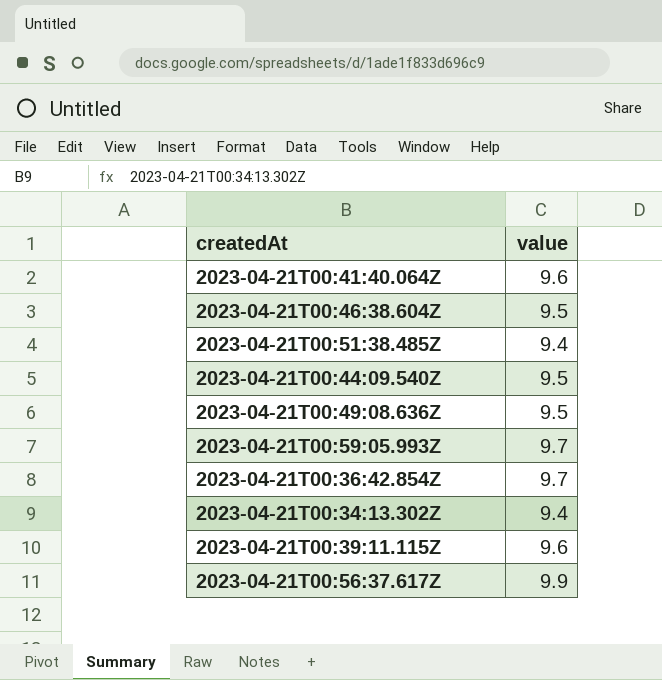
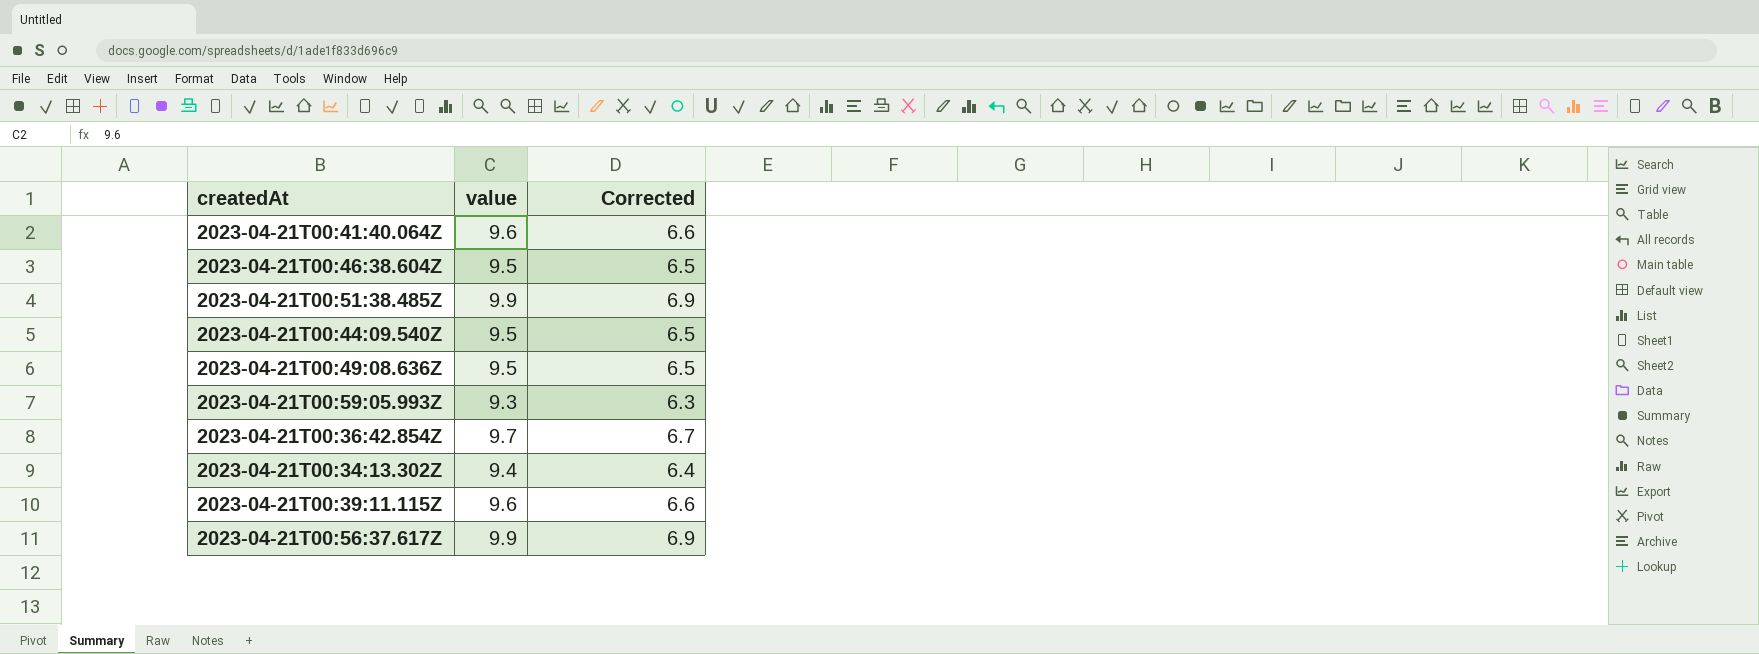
column Corrected | formula: none -> [value] - 3
2023-04-21T00:51:38.485Z | value: 9.4 -> 9.9
2023-04-21T00:59:05.993Z | value: 9.7 -> 9.3

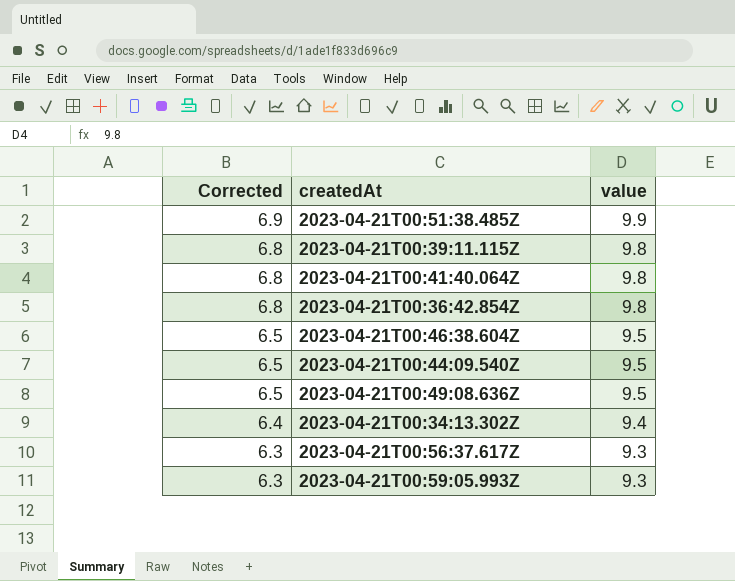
row order: none -> Corrected descending
column Corrected | position: 3 -> 1
2023-04-21T00:39:11.115Z | Corrected: 6.6 -> 6.8
2023-04-21T00:39:11.115Z | value: 9.6 -> 9.8
2023-04-21T00:41:40.064Z | Corrected: 6.6 -> 6.8
2023-04-21T00:41:40.064Z | value: 9.6 -> 9.8
2023-04-21T00:36:42.854Z | Corrected: 6.7 -> 6.8
2023-04-21T00:36:42.854Z | value: 9.7 -> 9.8
2023-04-21T00:56:37.617Z | Corrected: 6.9 -> 6.3
2023-04-21T00:56:37.617Z | value: 9.9 -> 9.3

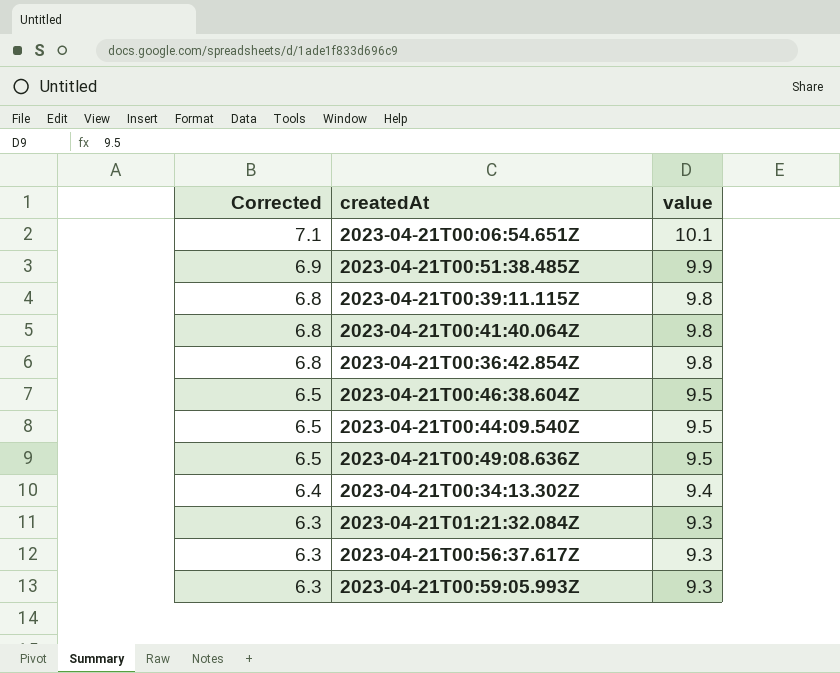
row 2023-04-21T00:06:54.651Z: none -> 7.1 | 10.1
row 2023-04-21T01:21:32.084Z: none -> 6.3 | 9.3

